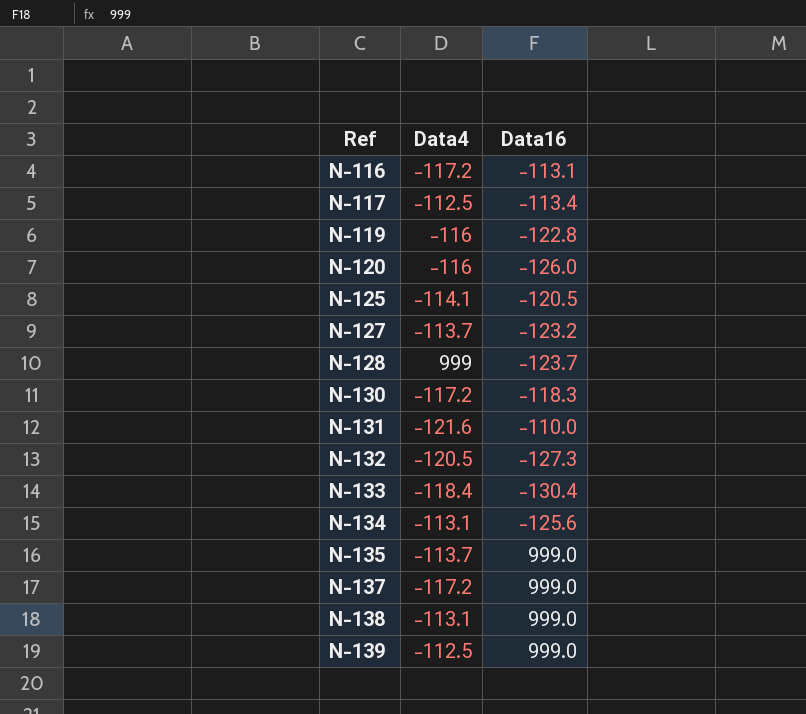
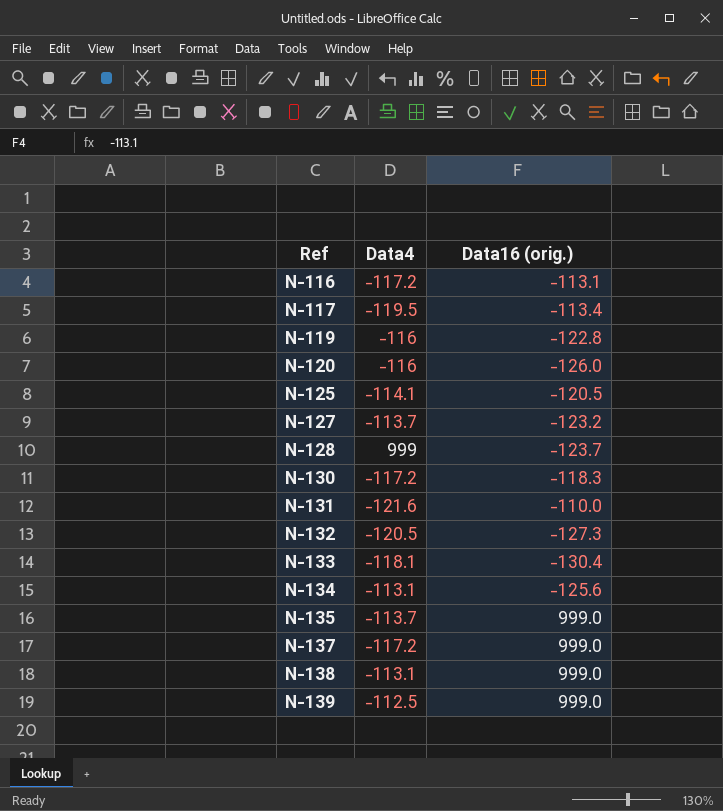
column name: Data16 -> Data16 (orig.)
N-117 | Data4: -112.5 -> -119.5
N-133 | Data4: -118.4 -> -118.1

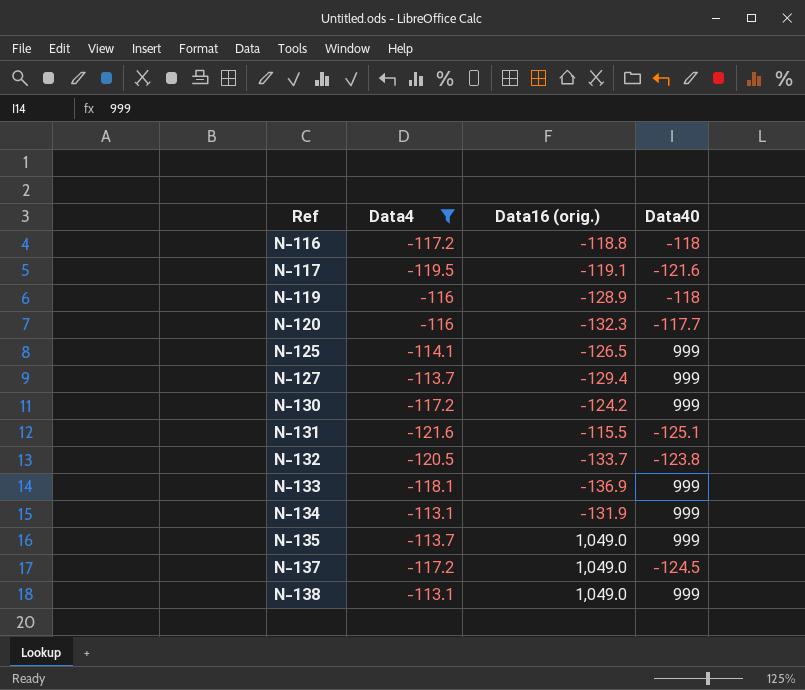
filter: none -> Data4 <= -113.1
column Data40 | position: none -> 4
N-116 | Data16 (orig.): -113.1 -> -118.8
N-117 | Data16 (orig.): -113.4 -> -119.1
N-119 | Data16 (orig.): -122.8 -> -128.9
N-120 | Data16 (orig.): -126.0 -> -132.3
N-125 | Data16 (orig.): -120.5 -> -126.5
N-127 | Data16 (orig.): -123.2 -> -129.4
N-130 | Data16 (orig.): -118.3 -> -124.2
N-131 | Data16 (orig.): -110.0 -> -115.5
N-132 | Data16 (orig.): -127.3 -> -133.7
N-133 | Data16 (orig.): -130.4 -> -136.9
N-134 | Data16 (orig.): -125.6 -> -131.9
N-135 | Data16 (orig.): 999.0 -> 1,049.0
N-137 | Data16 (orig.): 999.0 -> 1,049.0
N-138 | Data16 (orig.): 999.0 -> 1,049.0

